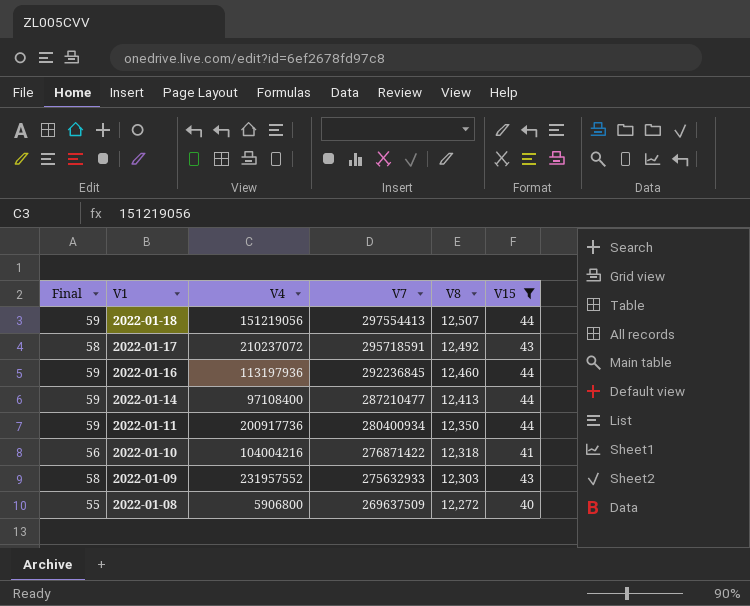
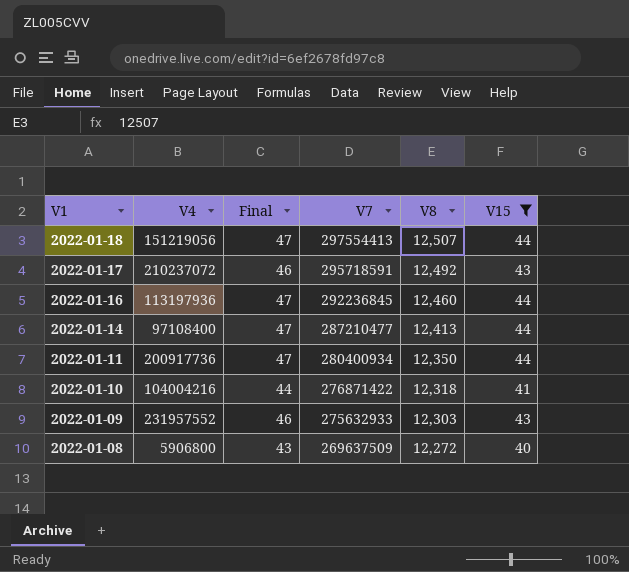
column Final | formula: [V15] + 15 -> [V15] + 3
column Final | position: 1 -> 3

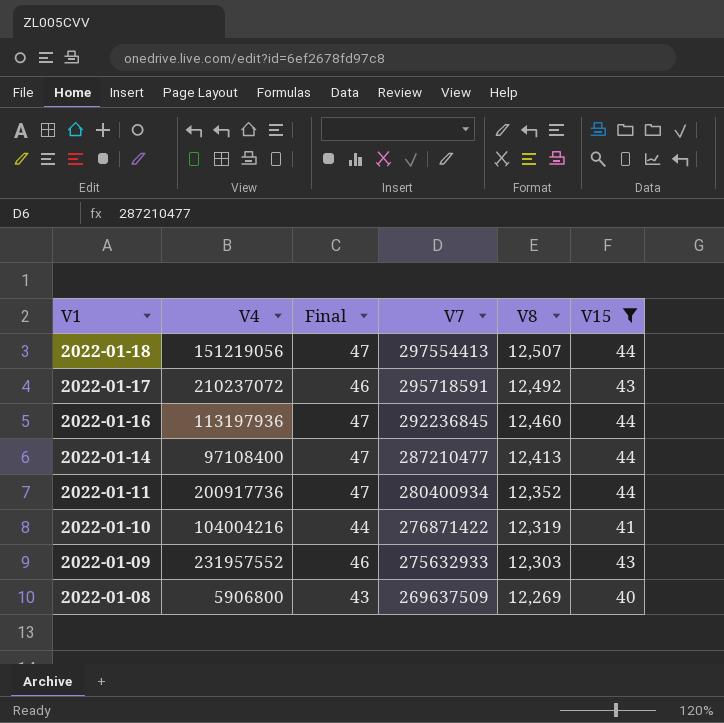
2022-01-11 | V8: 12,350 -> 12,352
2022-01-10 | V8: 12,318 -> 12,319
2022-01-08 | V8: 12,272 -> 12,269

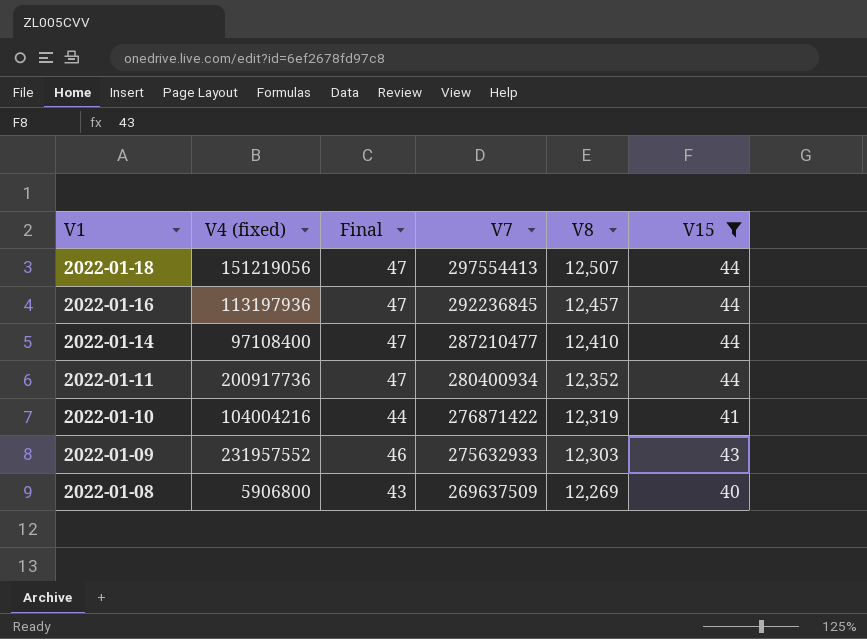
column name: V4 -> V4 (fixed)
row 2022-01-17: 210237072 | 46 | 295718591 | 12,492 | 43 -> none
2022-01-16 | V8: 12,460 -> 12,457
2022-01-14 | V8: 12,413 -> 12,410

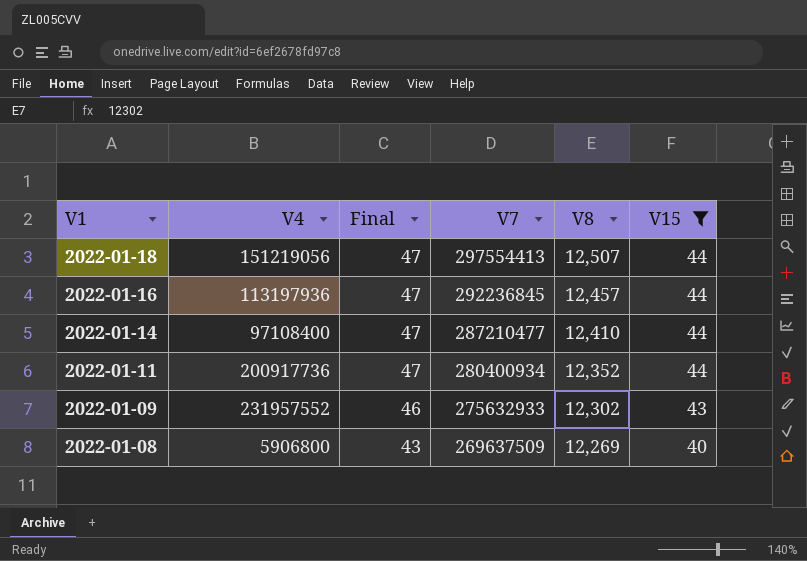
column name: V4 (fixed) -> V4
row 2022-01-10: 104004216 | 44 | 276871422 | 12,319 | 41 -> none
2022-01-09 | V8: 12,303 -> 12,302

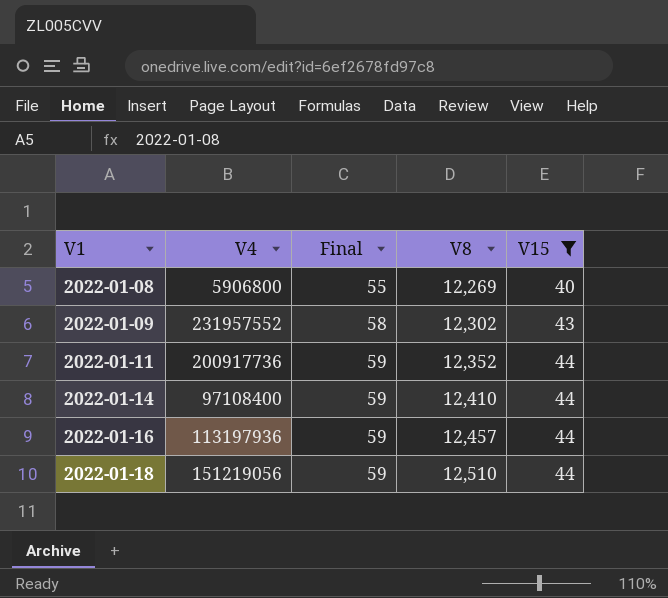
row order: V1 descending -> V1 ascending
column V7 | position: 4 -> none
column Final | formula: [V15] + 3 -> [V15] + 15
2022-01-18 | V8: 12,507 -> 12,510

